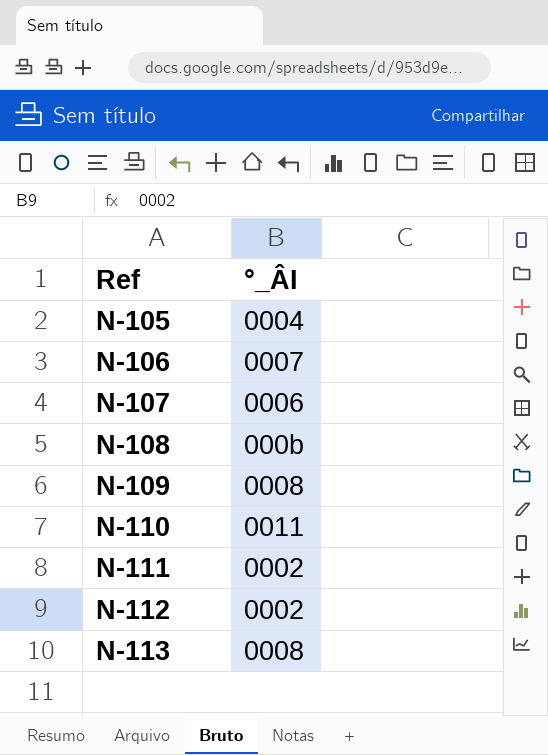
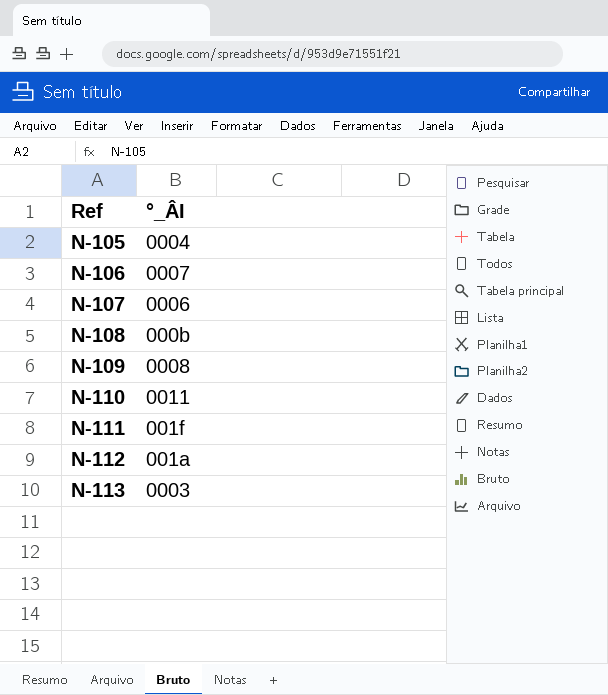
N-111 | °_ÂI: 0002 -> 001f
N-112 | °_ÂI: 0002 -> 001a
N-113 | °_ÂI: 0008 -> 0003

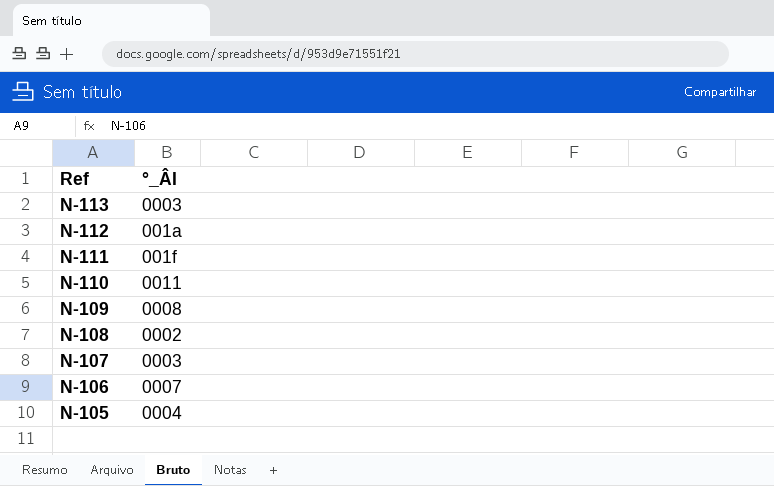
row order: Ref ascending -> Ref descending
N-108 | °_ÂI: 000b -> 0002
N-107 | °_ÂI: 0006 -> 0003

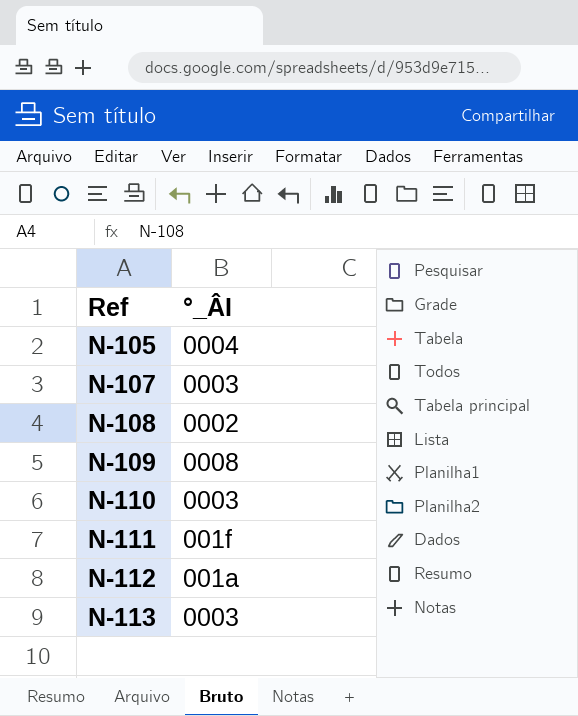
row order: Ref descending -> Ref ascending
row N-106: 0007 -> none
N-110 | °_ÂI: 0011 -> 0003

